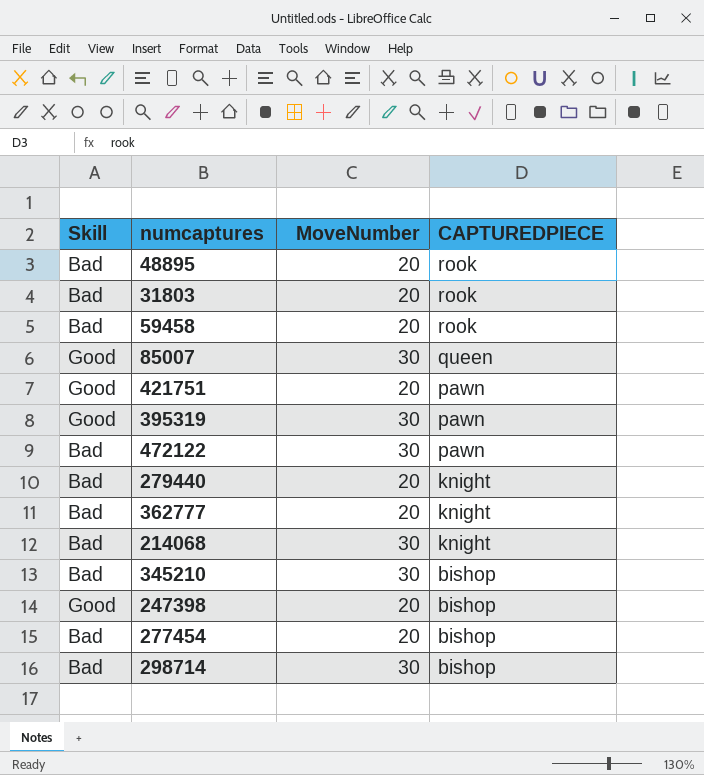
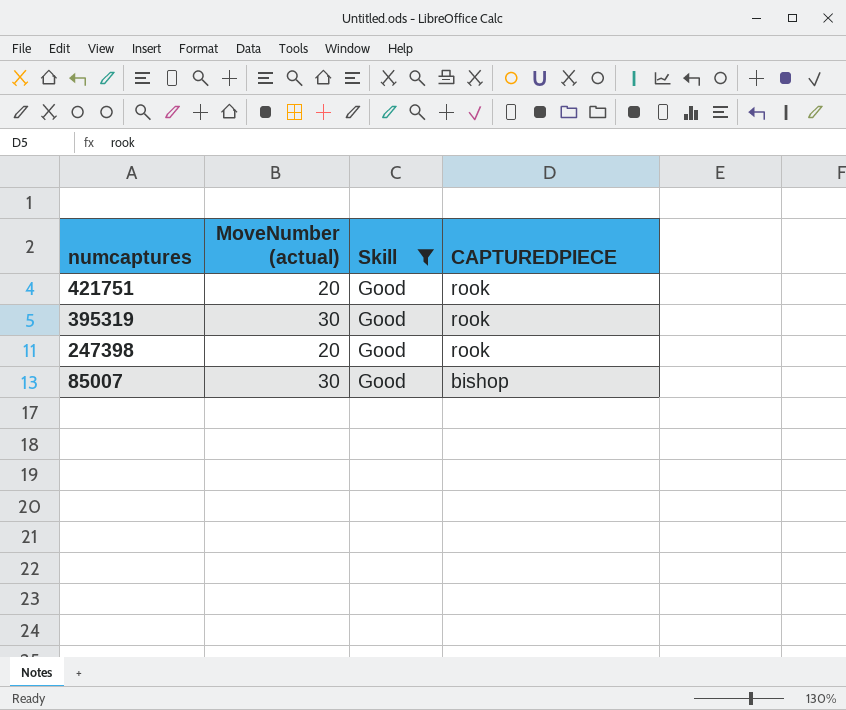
filter: none -> Skill = Good
row order: CAPTUREDPIECE descending -> numcaptures descending
column name: MoveNumber -> MoveNumber (actual)
column Skill | position: 1 -> 3
421751 | CAPTUREDPIECE: pawn -> rook
395319 | CAPTUREDPIECE: pawn -> rook
247398 | CAPTUREDPIECE: bishop -> rook
85007 | CAPTUREDPIECE: queen -> bishop

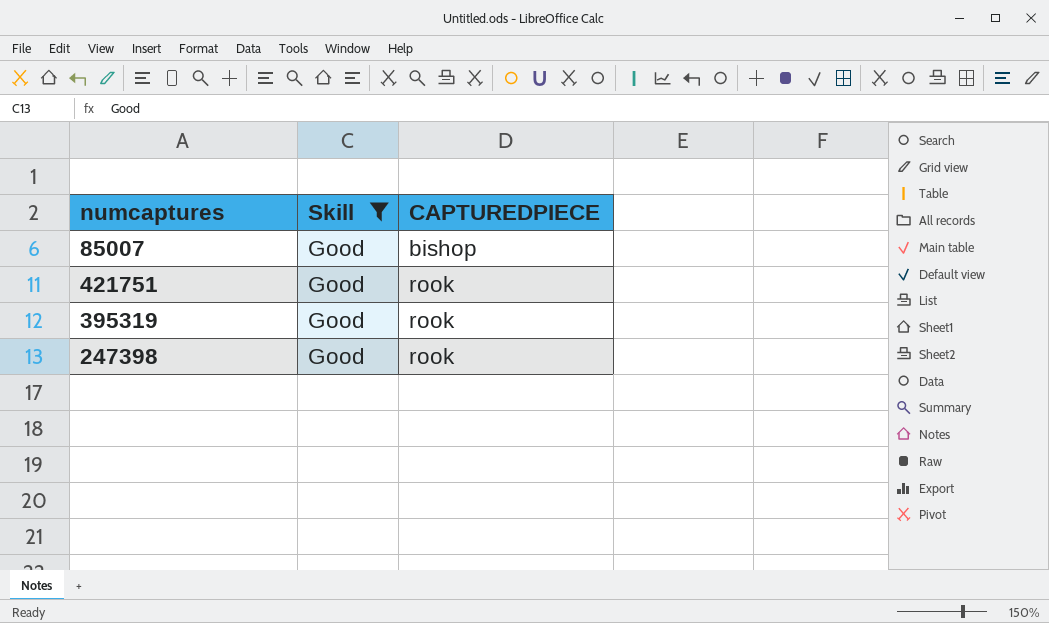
row order: numcaptures descending -> CAPTUREDPIECE ascending
column MoveNumber (actual) | position: 2 -> none

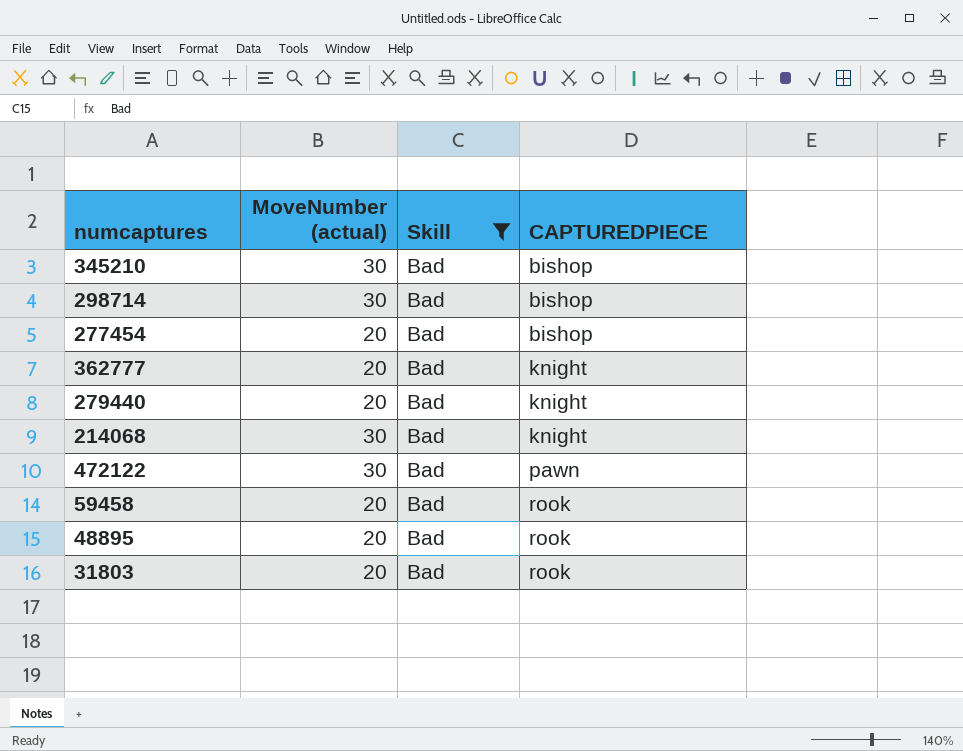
filter: Skill = Good -> Skill = Bad
column MoveNumber (actual) | position: none -> 2

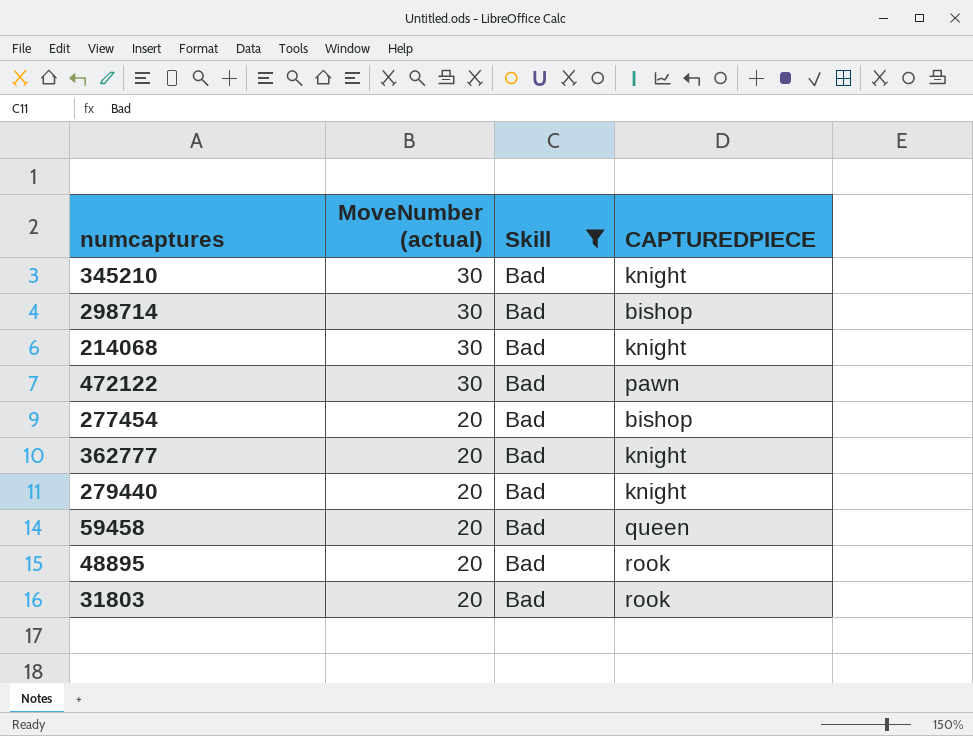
row order: CAPTUREDPIECE ascending -> MoveNumber (actual) descending
345210 | CAPTUREDPIECE: bishop -> knight
59458 | CAPTUREDPIECE: rook -> queen

